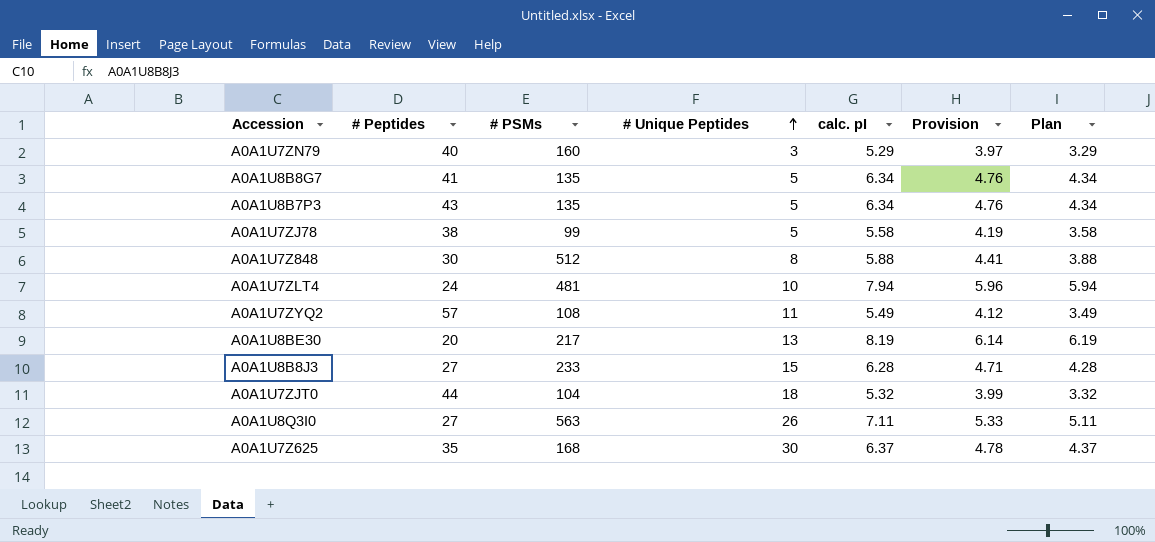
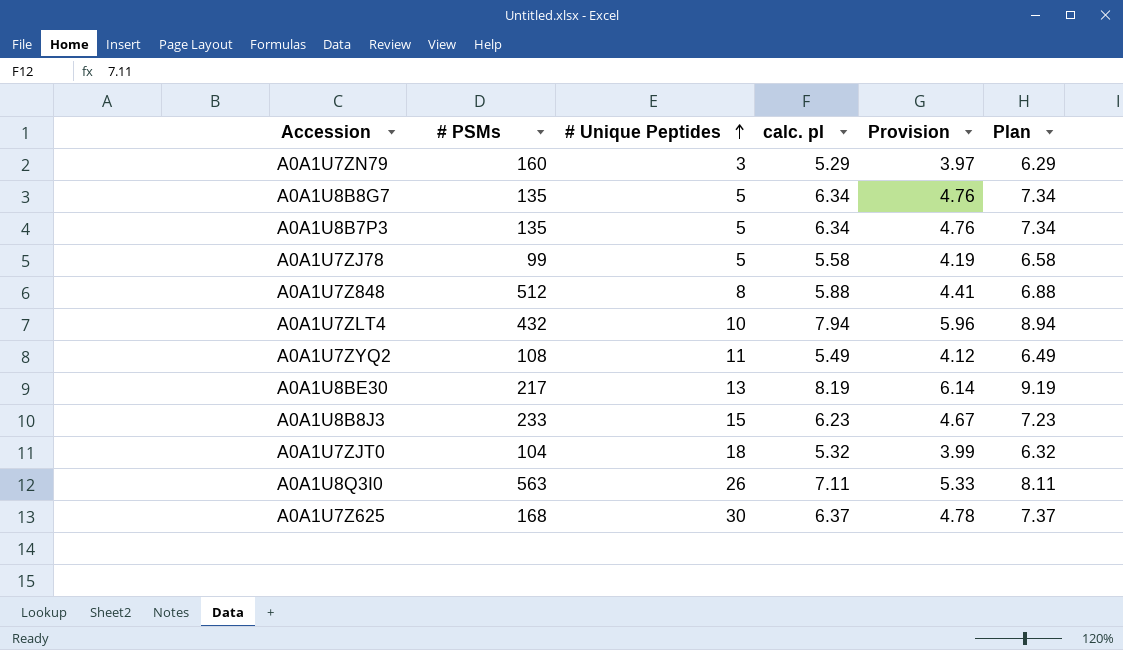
column # Peptides | position: 2 -> none
column Plan | formula: [calc. pI] - 2 -> [calc. pI] + 1
A0A1U7ZLT4 | # PSMs: 481 -> 432
A0A1U8B8J3 | calc. pI: 6.28 -> 6.23
A0A1U8B8J3 | Provision: 4.71 -> 4.67

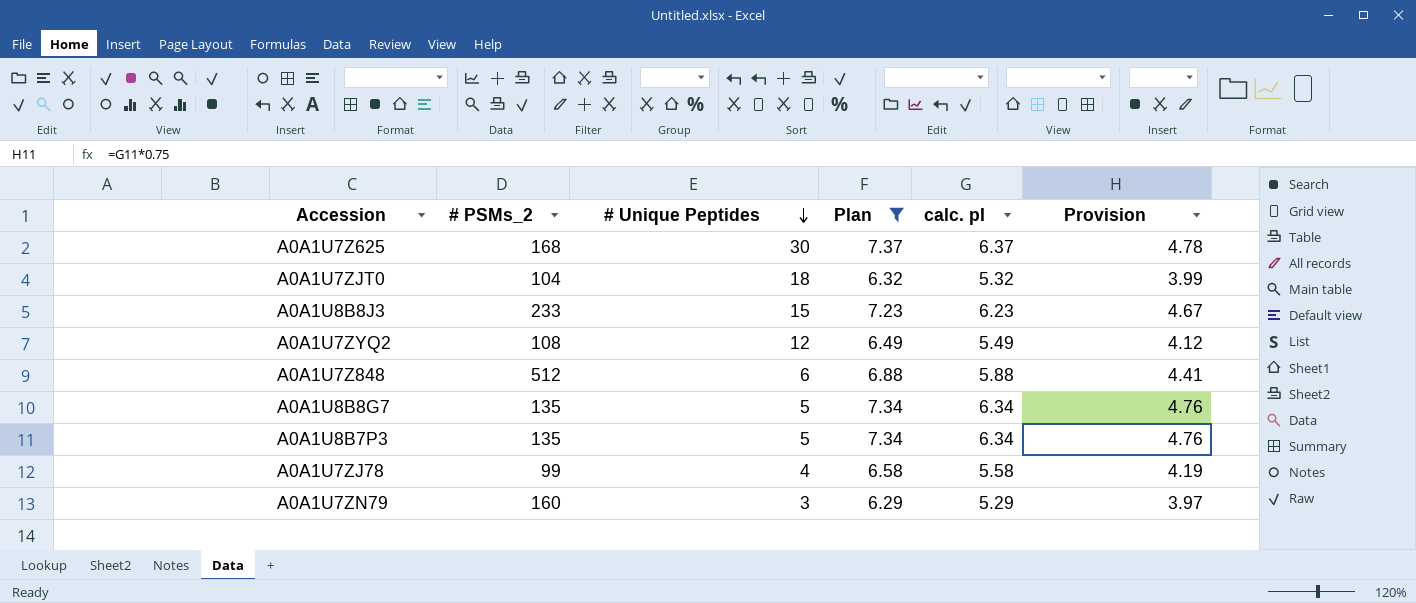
filter: none -> Plan <= 7.37
row order: # Unique Peptides ascending -> # Unique Peptides descending
column name: # PSMs -> # PSMs_2
column Plan | position: 6 -> 4
A0A1U7ZYQ2 | # Unique Peptides: 11 -> 12
A0A1U7Z848 | # Unique Peptides: 8 -> 6
A0A1U7ZJ78 | # Unique Peptides: 5 -> 4

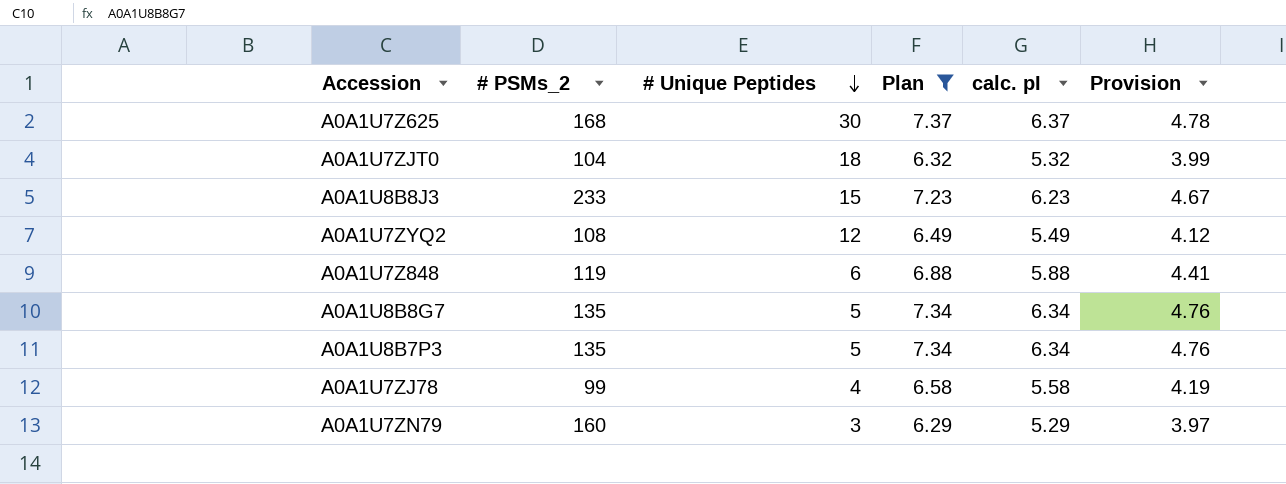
A0A1U7Z848 | # PSMs_2: 512 -> 119

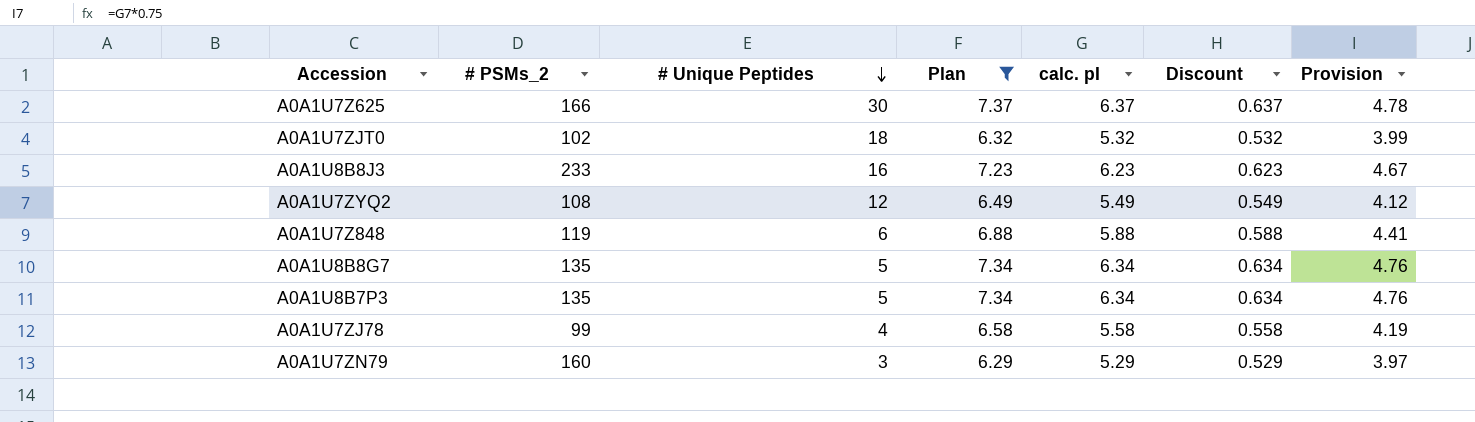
column Discount | formula: none -> [calc. pI] * 0.1
A0A1U7Z625 | # PSMs_2: 168 -> 166
A0A1U7ZJT0 | # PSMs_2: 104 -> 102
A0A1U8B8J3 | # Unique Peptides: 15 -> 16

